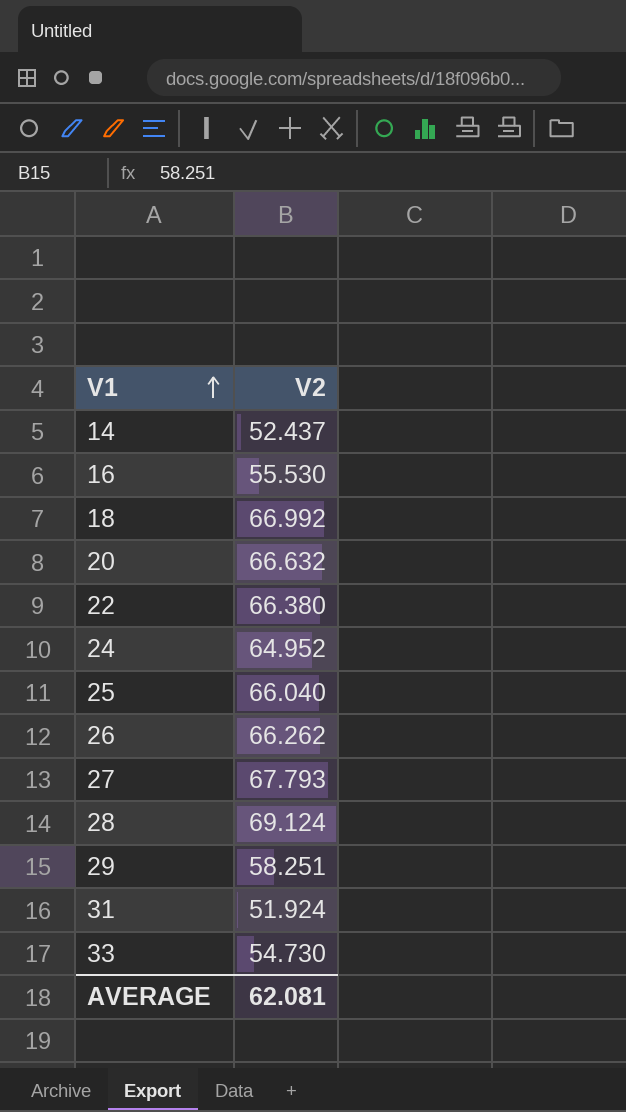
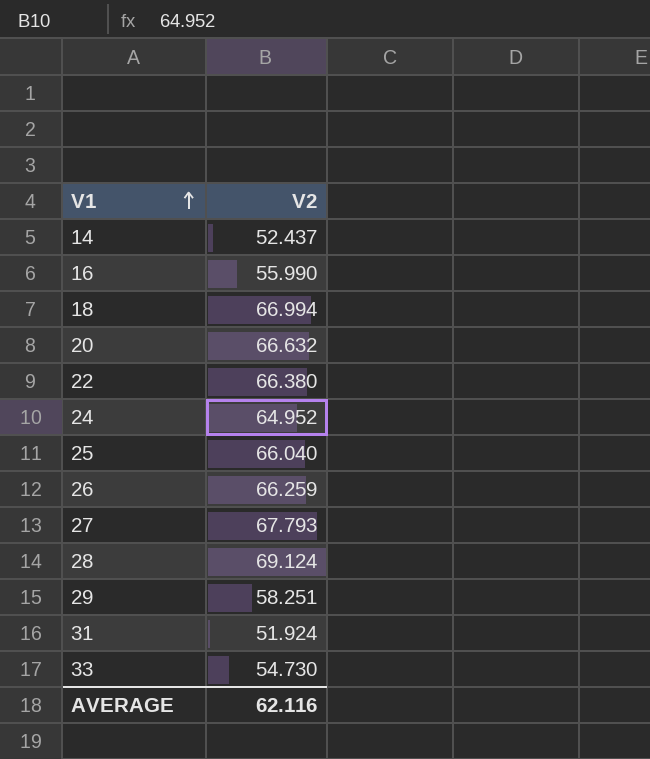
16 | V2: 55.530 -> 55.990
18 | V2: 66.992 -> 66.994
26 | V2: 66.262 -> 66.259
AVERAGE | V2: 62.081 -> 62.116

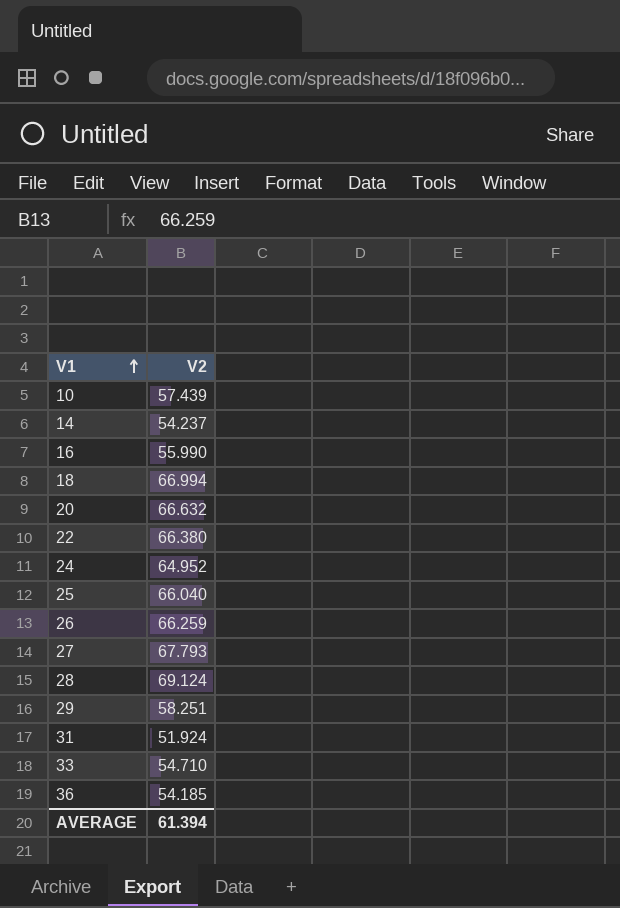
row 10: none -> 57.439
14 | V2: 52.437 -> 54.237
33 | V2: 54.730 -> 54.710
row 36: none -> 54.185
AVERAGE | V2: 62.116 -> 61.394

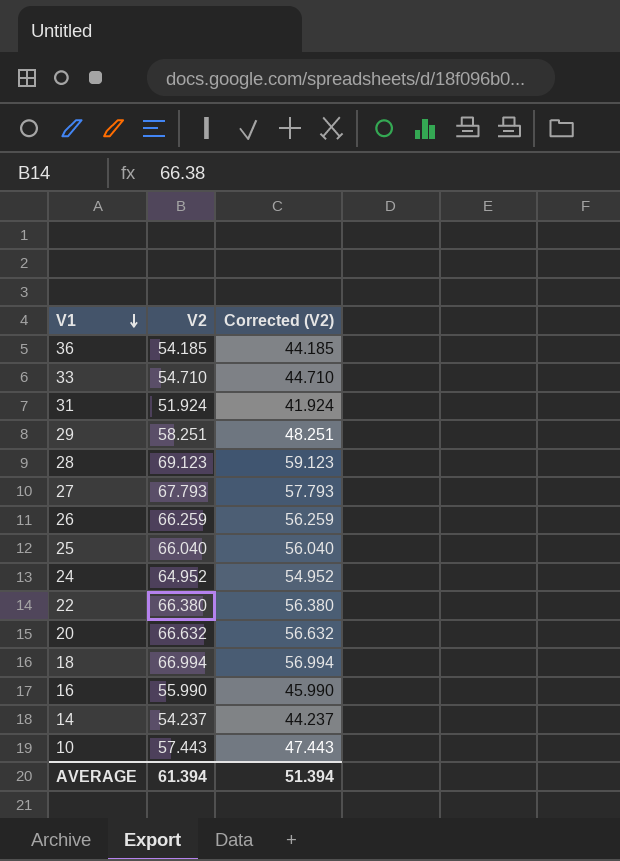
row order: V1 ascending -> V1 descending
column Corrected (V2) | formula: none -> [V2] - 10
28 | V2: 69.124 -> 69.123
10 | V2: 57.439 -> 57.443

